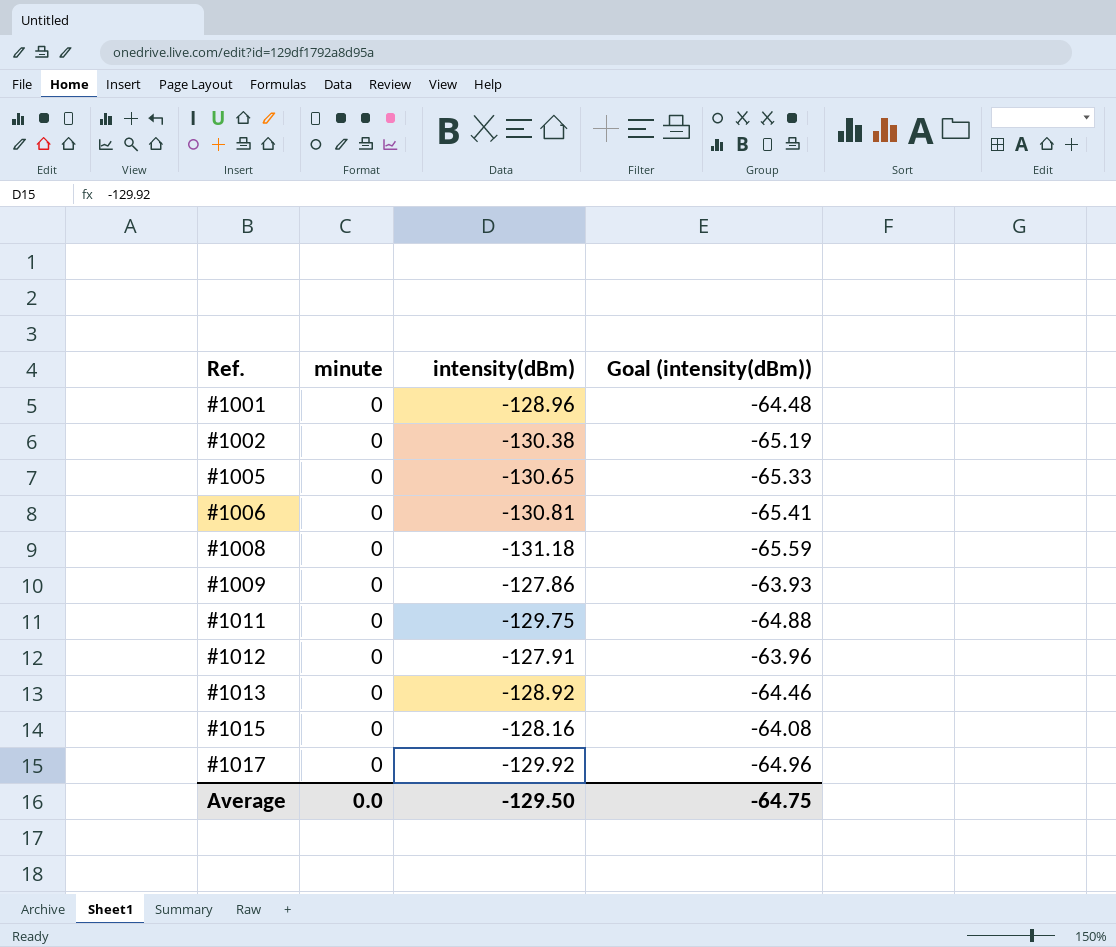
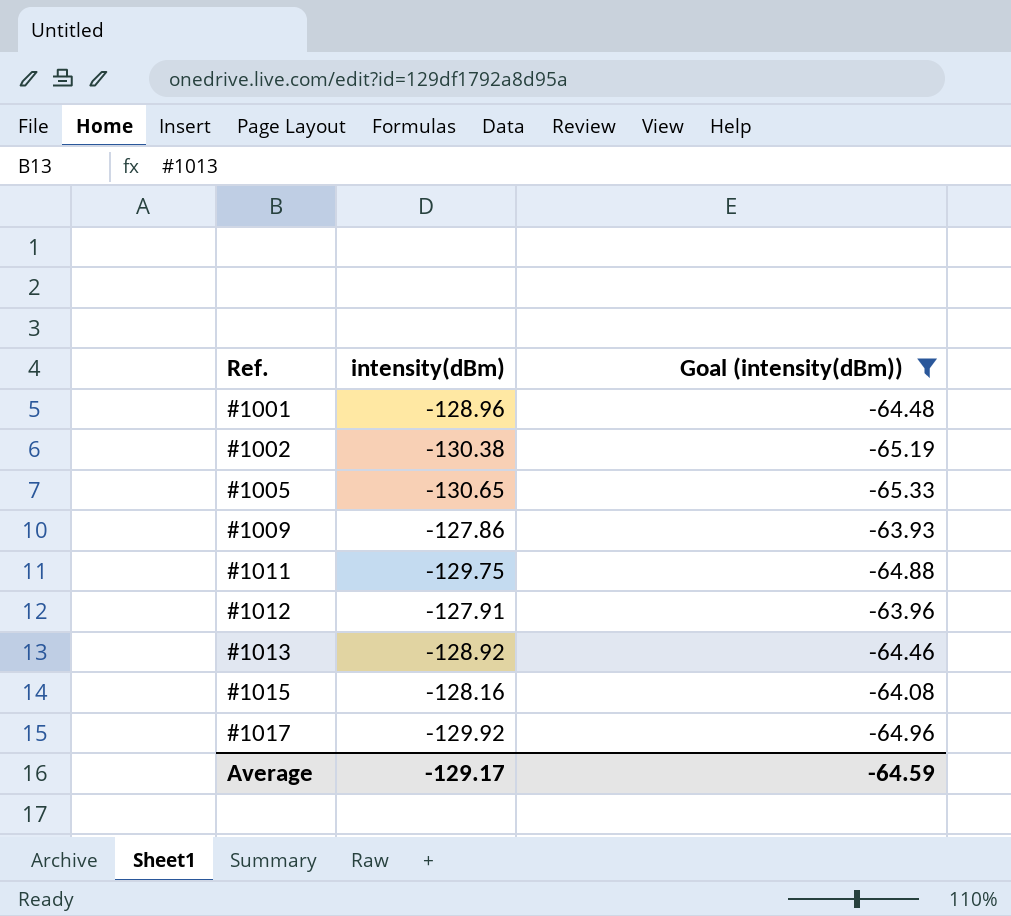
filter: none -> Goal (intensity(dBm)) >= -65.33
column minute | position: 2 -> none
Average | intensity(dBm): -129.50 -> -129.17
Average | Goal (intensity(dBm)): -64.75 -> -64.59

